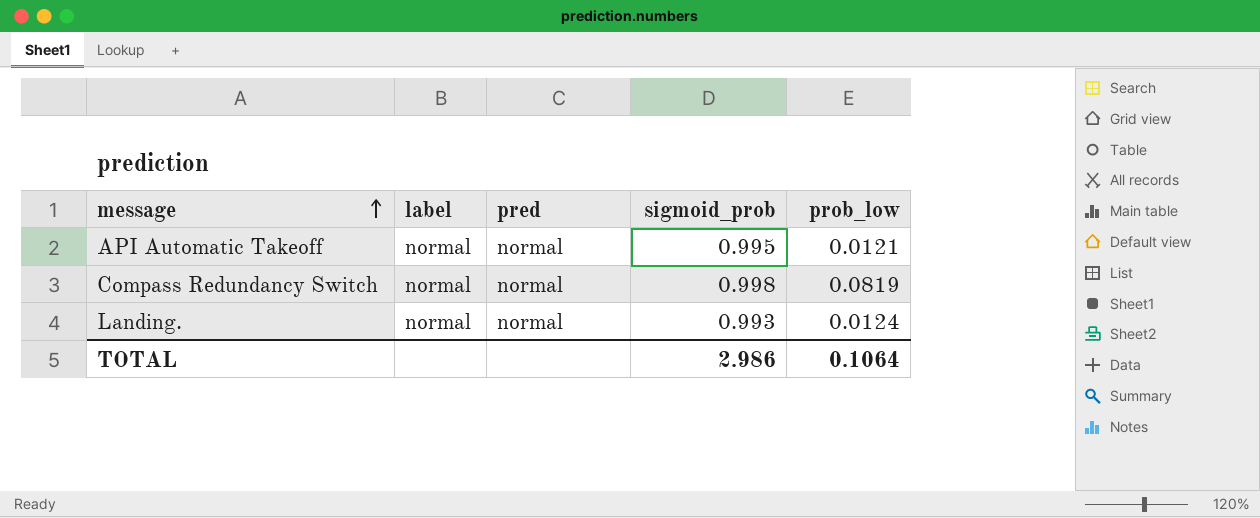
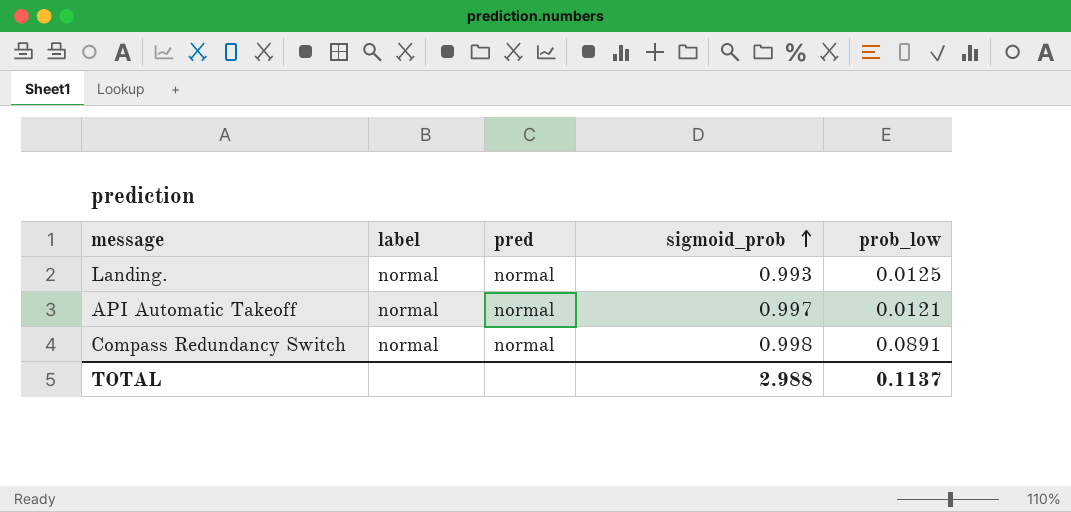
row order: message ascending -> sigmoid_prob ascending
Landing. | prob_low: 0.0124 -> 0.0125
API Automatic Takeoff | sigmoid_prob: 0.995 -> 0.997
Compass Redundancy Switch | prob_low: 0.0819 -> 0.0891
TOTAL | sigmoid_prob: 2.986 -> 2.988
TOTAL | prob_low: 0.1064 -> 0.1137

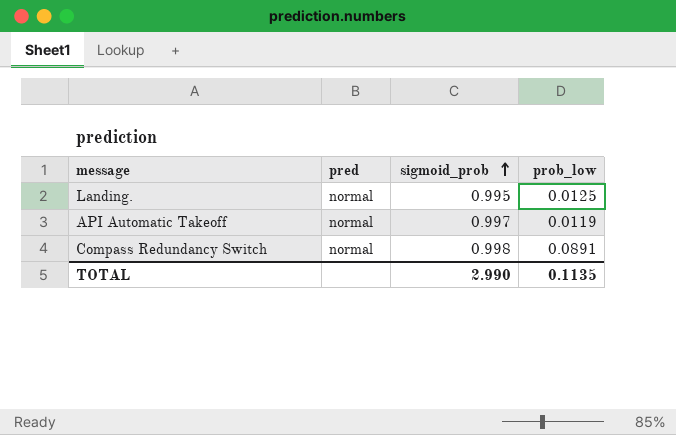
column label | position: 2 -> none
Landing. | sigmoid_prob: 0.993 -> 0.995
API Automatic Takeoff | prob_low: 0.0121 -> 0.0119
TOTAL | sigmoid_prob: 2.988 -> 2.990
TOTAL | prob_low: 0.1137 -> 0.1135

